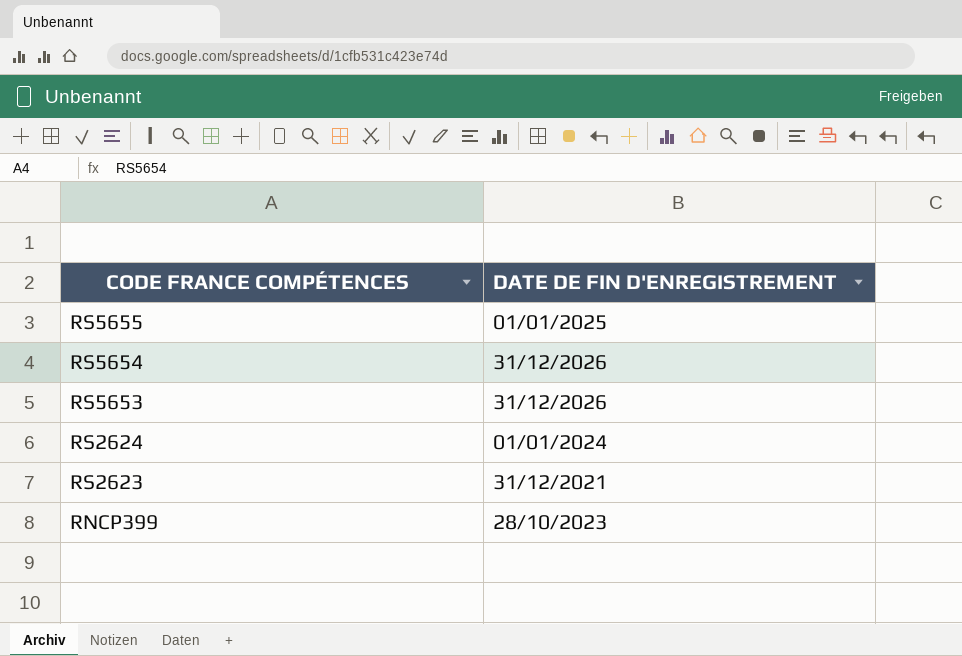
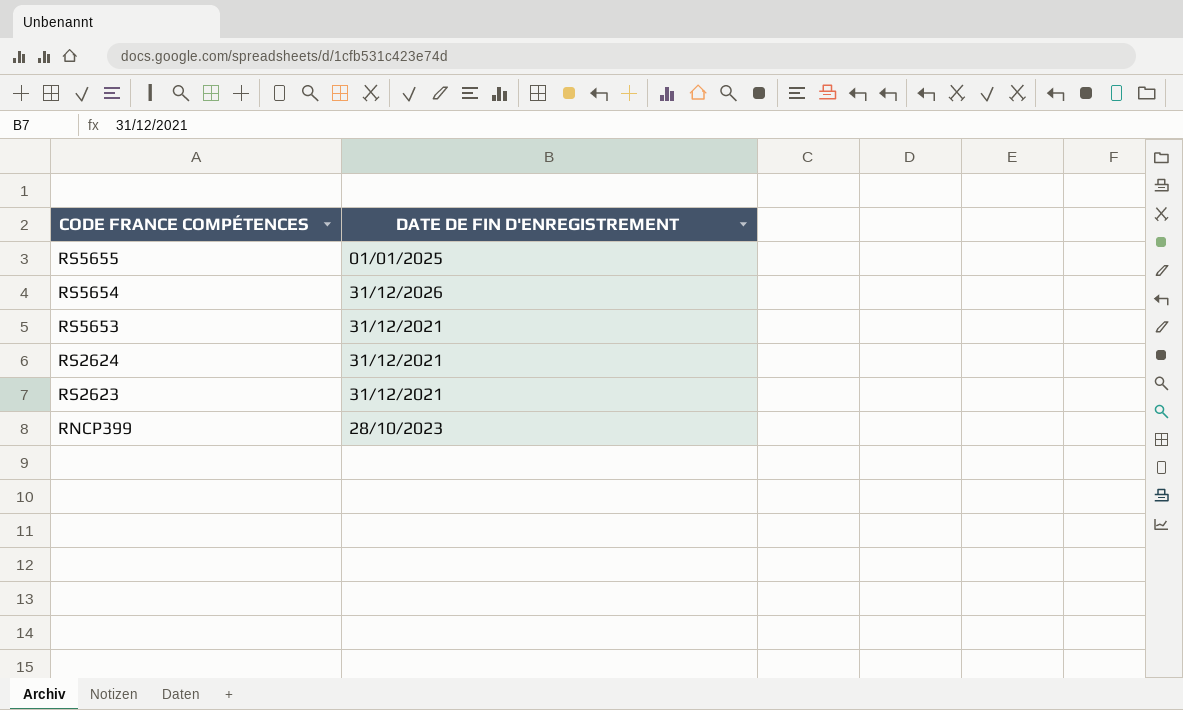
RS5653 | DATE DE FIN D'ENREGISTREMENT: 31/12/2026 -> 31/12/2021
RS2624 | DATE DE FIN D'ENREGISTREMENT: 01/01/2024 -> 31/12/2021

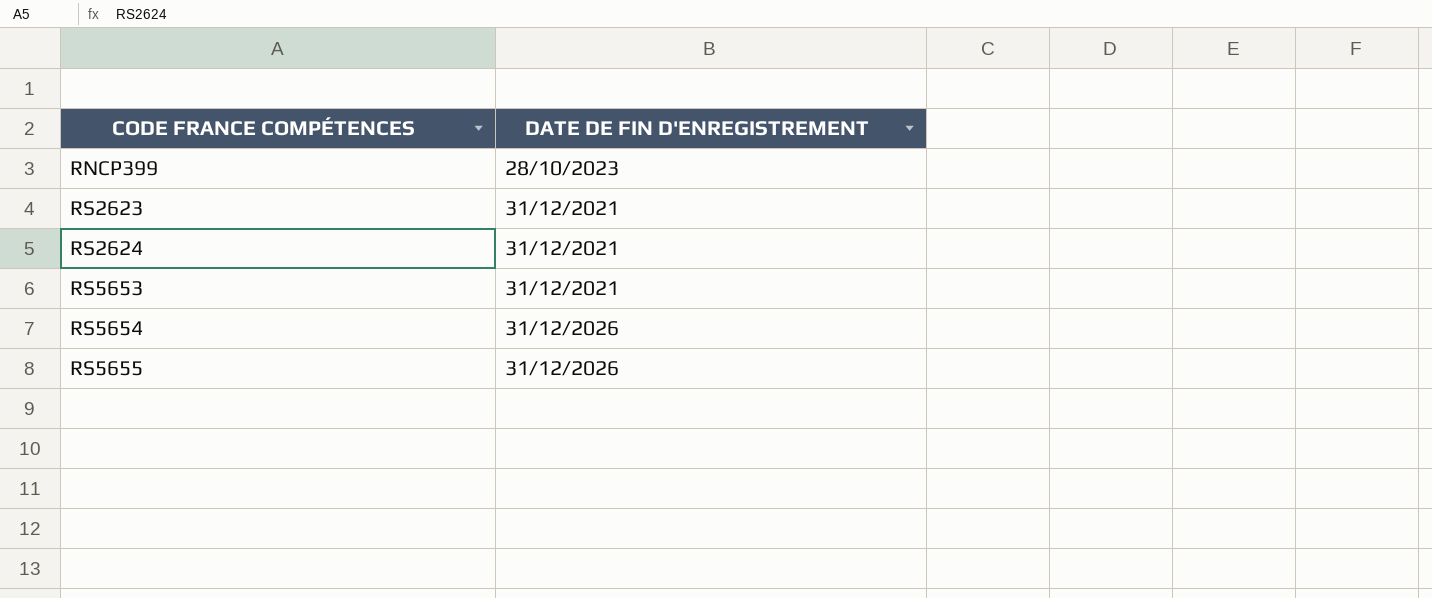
row order: CODE FRANCE COMPÉTENCES descending -> CODE FRANCE COMPÉTENCES ascending
RS5655 | DATE DE FIN D'ENREGISTREMENT: 01/01/2025 -> 31/12/2026

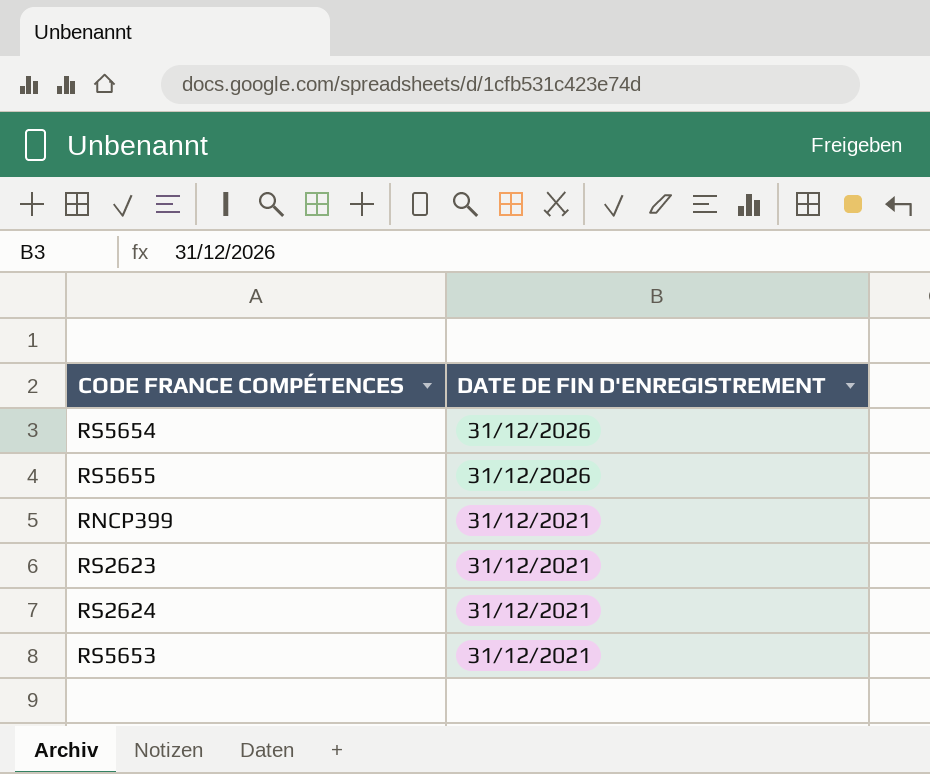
row order: CODE FRANCE COMPÉTENCES ascending -> DATE DE FIN D'ENREGISTREMENT descending
RNCP399 | DATE DE FIN D'ENREGISTREMENT: 28/10/2023 -> 31/12/2021

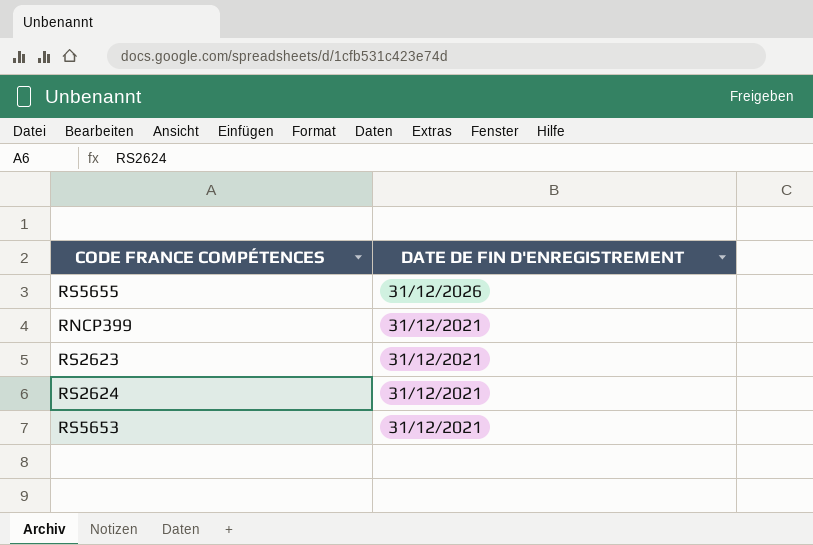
row RS5654: 31/12/2026 -> none

